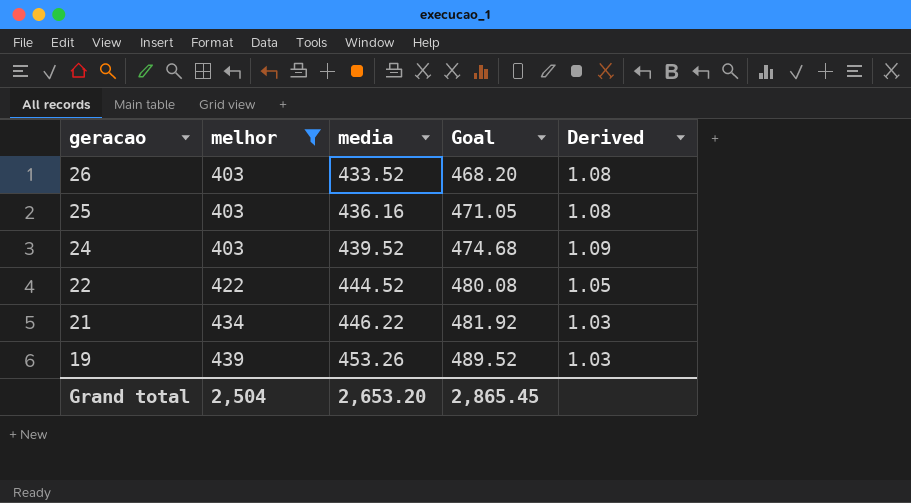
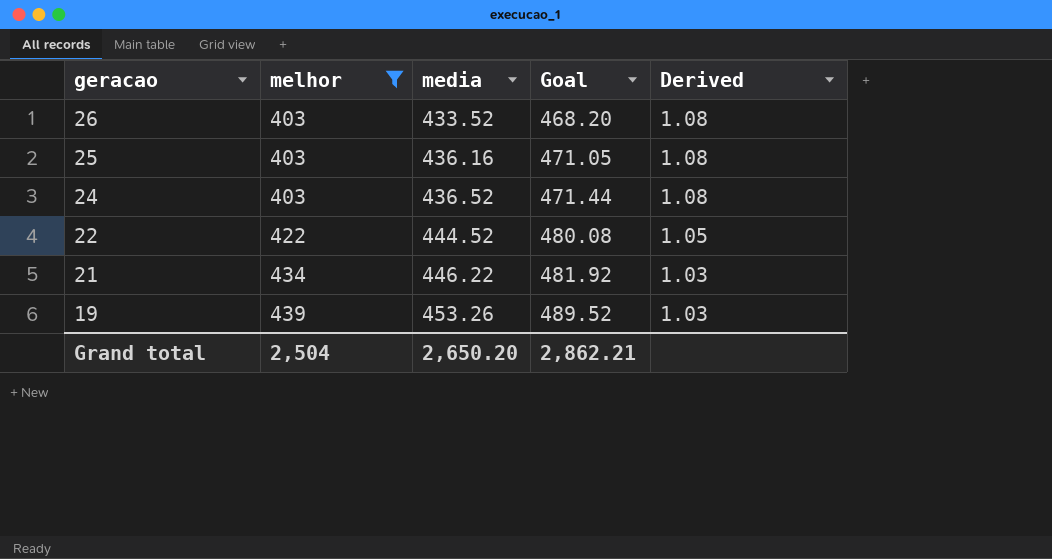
24 | media: 439.52 -> 436.52
24 | Goal: 474.68 -> 471.44
24 | Derived: 1.09 -> 1.08
Grand total | media: 2,653.20 -> 2,650.20
Grand total | Goal: 2,865.45 -> 2,862.21

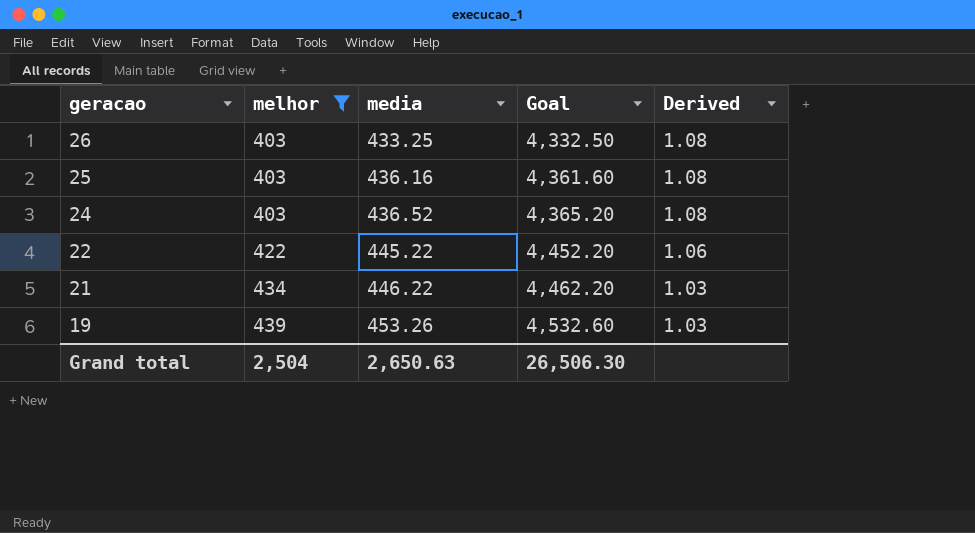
column Goal | formula: [media] * 1.08 -> [media] * 10
26 | media: 433.52 -> 433.25
22 | media: 444.52 -> 445.22
22 | Derived: 1.05 -> 1.06
Grand total | media: 2,650.20 -> 2,650.63
Grand total | Goal: 2,862.21 -> 26,506.30

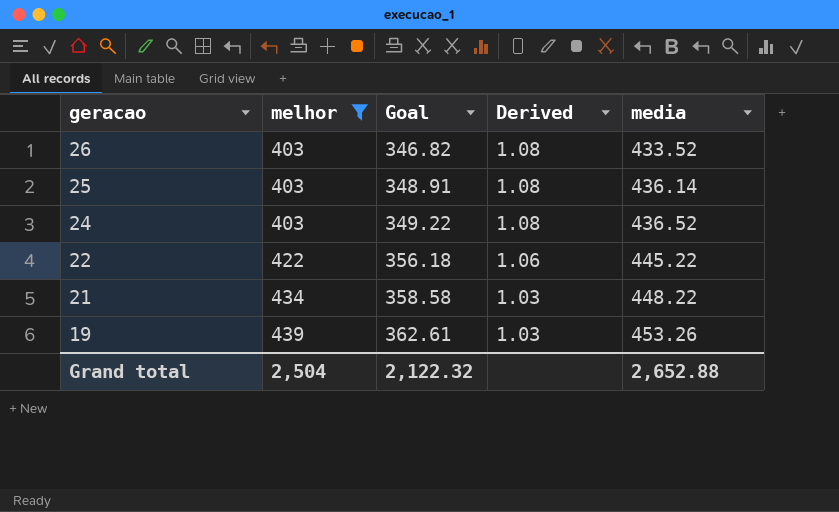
column Goal | formula: [media] * 10 -> [media] * 0.8
column media | position: 3 -> 5
26 | media: 433.25 -> 433.52
25 | media: 436.16 -> 436.14
21 | media: 446.22 -> 448.22
Grand total | Goal: 26,506.30 -> 2,122.32
Grand total | media: 2,650.63 -> 2,652.88

